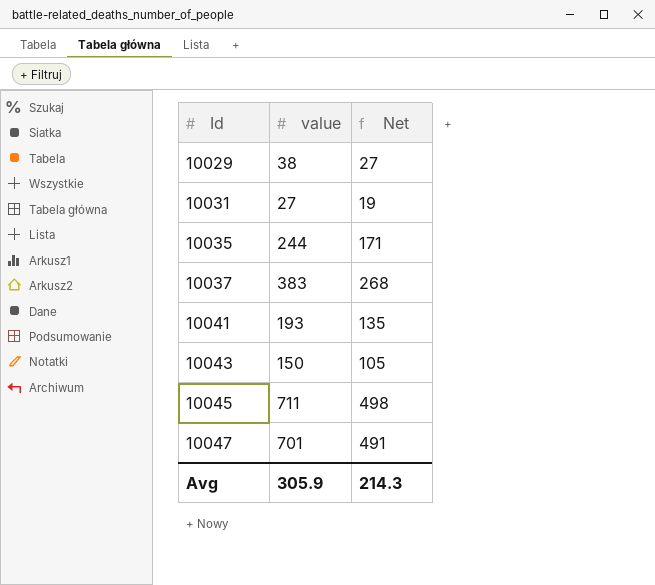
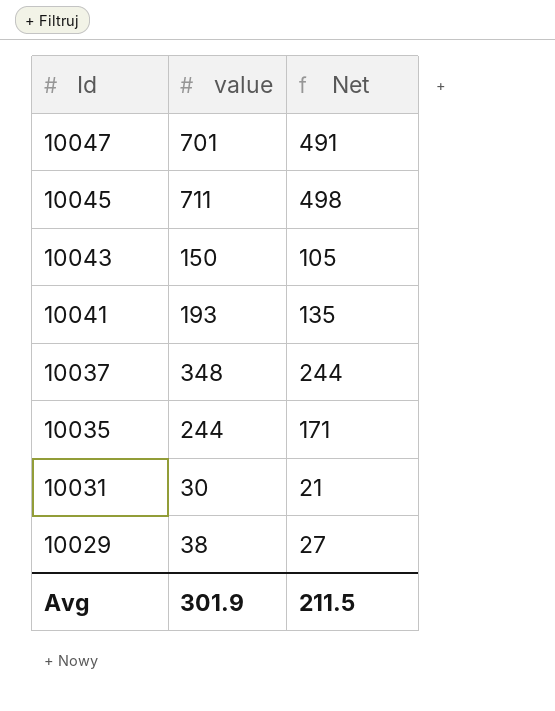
row order: Id ascending -> Id descending
10037 | value: 383 -> 348
10037 | Net: 268 -> 244
10031 | value: 27 -> 30
10031 | Net: 19 -> 21
Avg | value: 305.9 -> 301.9
Avg | Net: 214.3 -> 211.5

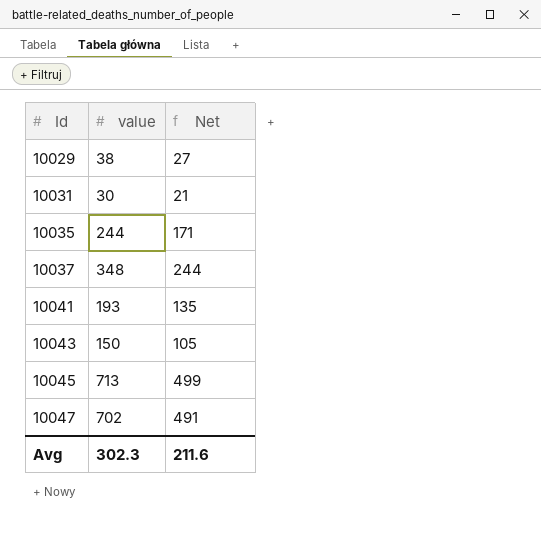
row order: Id descending -> Id ascending
10045 | value: 711 -> 713
10045 | Net: 498 -> 499
10047 | value: 701 -> 702
Avg | value: 301.9 -> 302.3
Avg | Net: 211.5 -> 211.6

